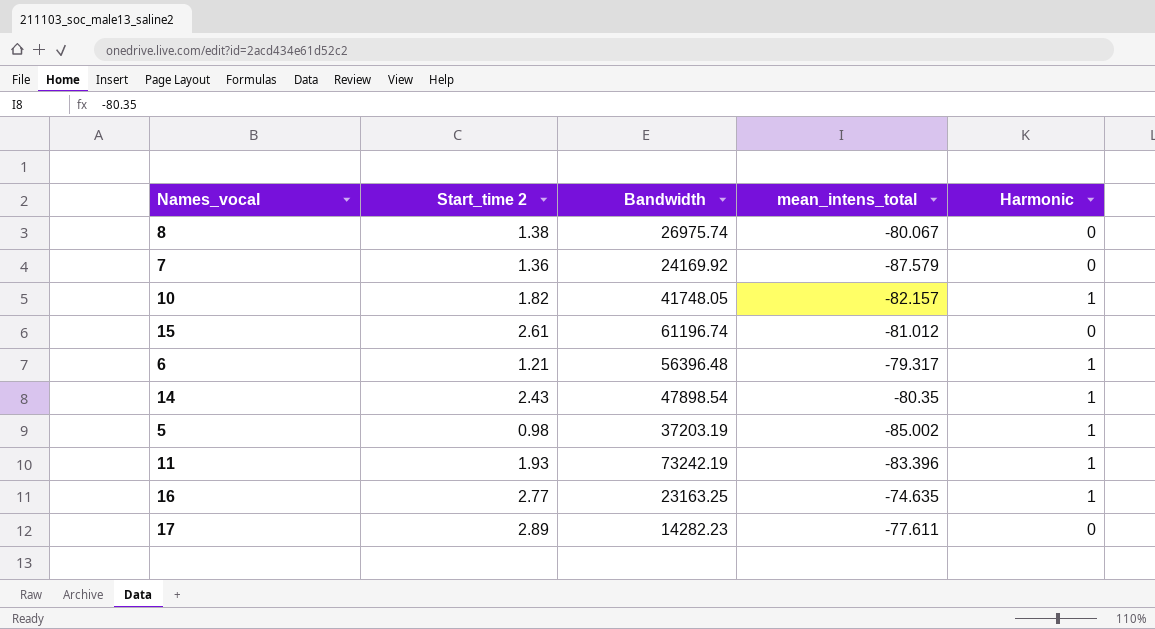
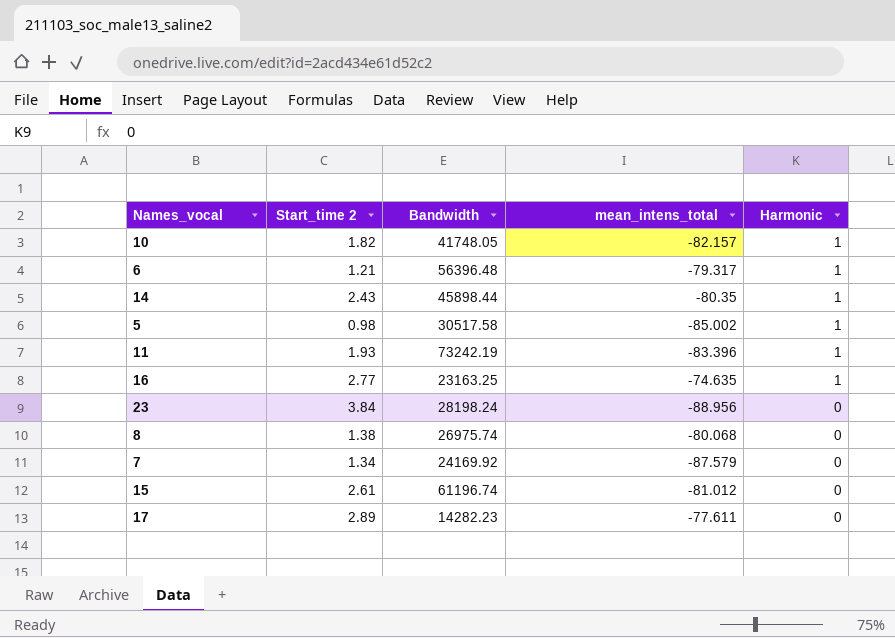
row order: none -> Harmonic descending
14 | Bandwidth: 47898.54 -> 45898.44
5 | Bandwidth: 37203.19 -> 30517.58
row 23: none -> 3.84 | 28198.24 | -88.956 | 0
8 | mean_intens_total: -80.067 -> -80.068
7 | Start_time 2: 1.36 -> 1.34

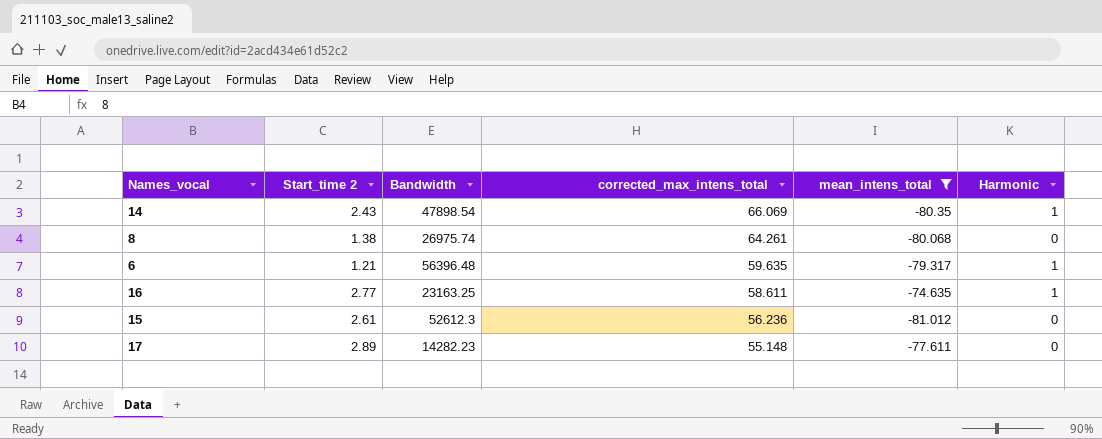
filter: none -> mean_intens_total >= -81.012
row order: Harmonic descending -> corrected_max_intens_total descending
column corrected_max_intens_total | position: none -> 4
14 | Bandwidth: 45898.44 -> 47898.54
15 | Bandwidth: 61196.74 -> 52612.3

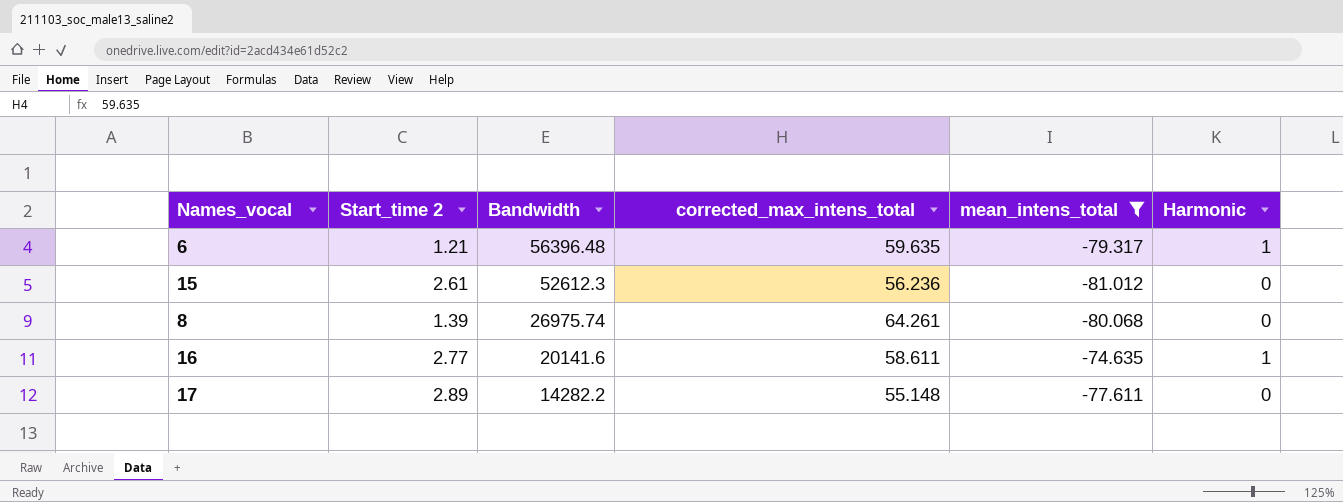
row order: corrected_max_intens_total descending -> Bandwidth descending
row 14: 2.43 | 47898.54 | 66.069 | -80.35 | 1 -> none
8 | Start_time 2: 1.38 -> 1.39
16 | Bandwidth: 23163.25 -> 20141.6
17 | Bandwidth: 14282.23 -> 14282.2

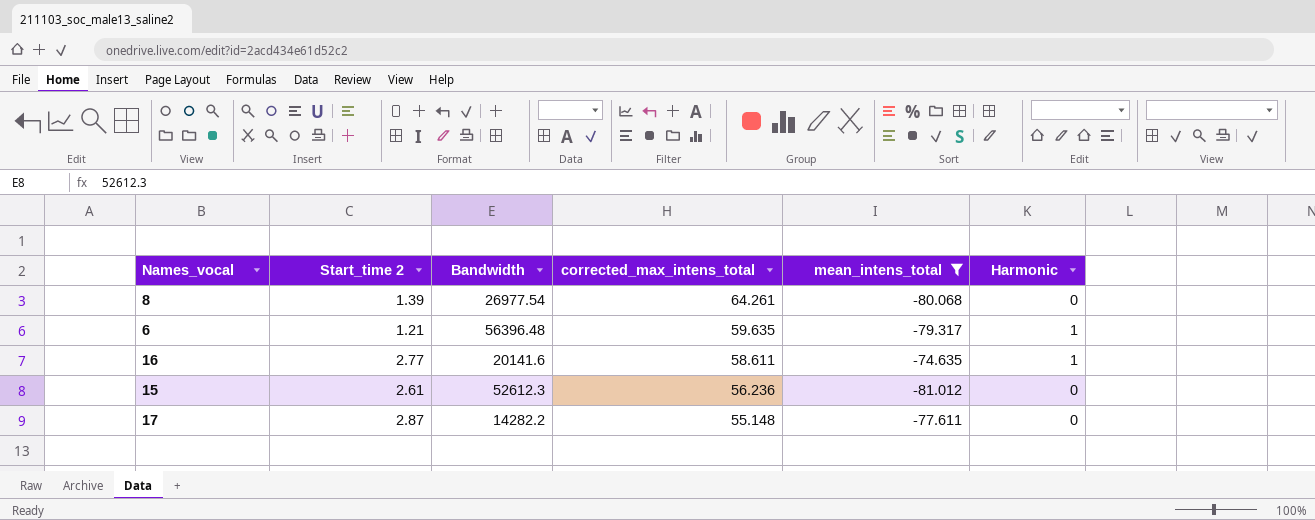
row order: Bandwidth descending -> corrected_max_intens_total descending
8 | Bandwidth: 26975.74 -> 26977.54
17 | Start_time 2: 2.89 -> 2.87

